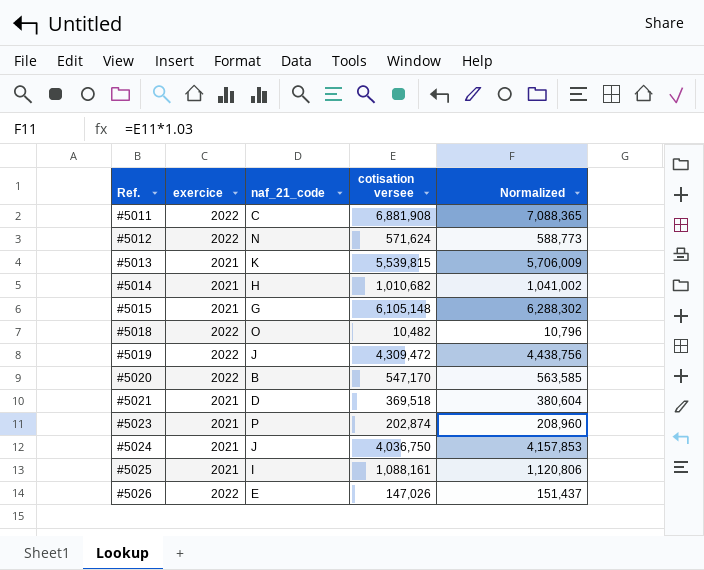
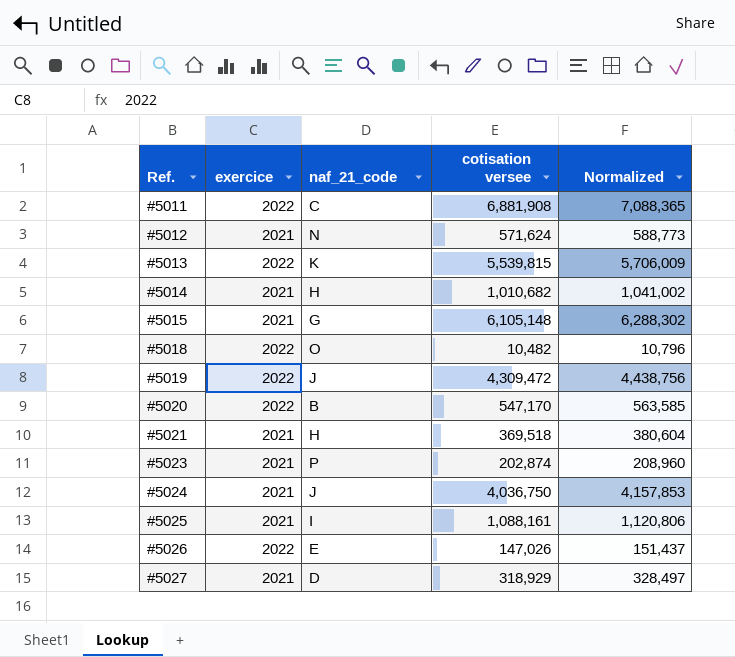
#5012 | exercice: 2022 -> 2021
#5013 | exercice: 2021 -> 2022
#5021 | naf_21_code: D -> H
row #5027: none -> 2021 | D | 318,929 | 328,497

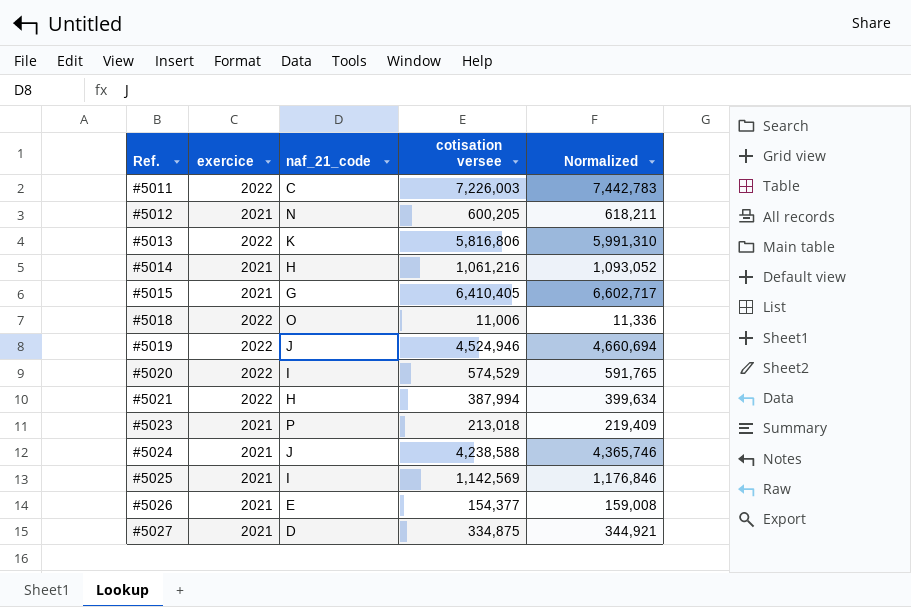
#5011 | cotisation versee: 6,881,908 -> 7,226,003
#5011 | Normalized: 7,088,365 -> 7,442,783
#5012 | cotisation versee: 571,624 -> 600,205
#5012 | Normalized: 588,773 -> 618,211
#5013 | cotisation versee: 5,539,815 -> 5,816,806
#5013 | Normalized: 5,706,009 -> 5,991,310
#5014 | cotisation versee: 1,010,682 -> 1,061,216
#5014 | Normalized: 1,041,002 -> 1,093,052
#5015 | cotisation versee: 6,105,148 -> 6,410,405
#5015 | Normalized: 6,288,302 -> 6,602,717
#5018 | cotisation versee: 10,482 -> 11,006
#5018 | Normalized: 10,796 -> 11,336
#5019 | cotisation versee: 4,309,472 -> 4,524,946
#5019 | Normalized: 4,438,756 -> 4,660,694
#5020 | naf_21_code: B -> I
#5020 | cotisation versee: 547,170 -> 574,529
#5020 | Normalized: 563,585 -> 591,765
#5021 | exercice: 2021 -> 2022
#5021 | cotisation versee: 369,518 -> 387,994
#5021 | Normalized: 380,604 -> 399,634
#5023 | cotisation versee: 202,874 -> 213,018
#5023 | Normalized: 208,960 -> 219,409
#5024 | cotisation versee: 4,036,750 -> 4,238,588
#5024 | Normalized: 4,157,853 -> 4,365,746
#5025 | cotisation versee: 1,088,161 -> 1,142,569
#5025 | Normalized: 1,120,806 -> 1,176,846
#5026 | exercice: 2022 -> 2021
#5026 | cotisation versee: 147,026 -> 154,377
#5026 | Normalized: 151,437 -> 159,008
#5027 | cotisation versee: 318,929 -> 334,875
#5027 | Normalized: 328,497 -> 344,921

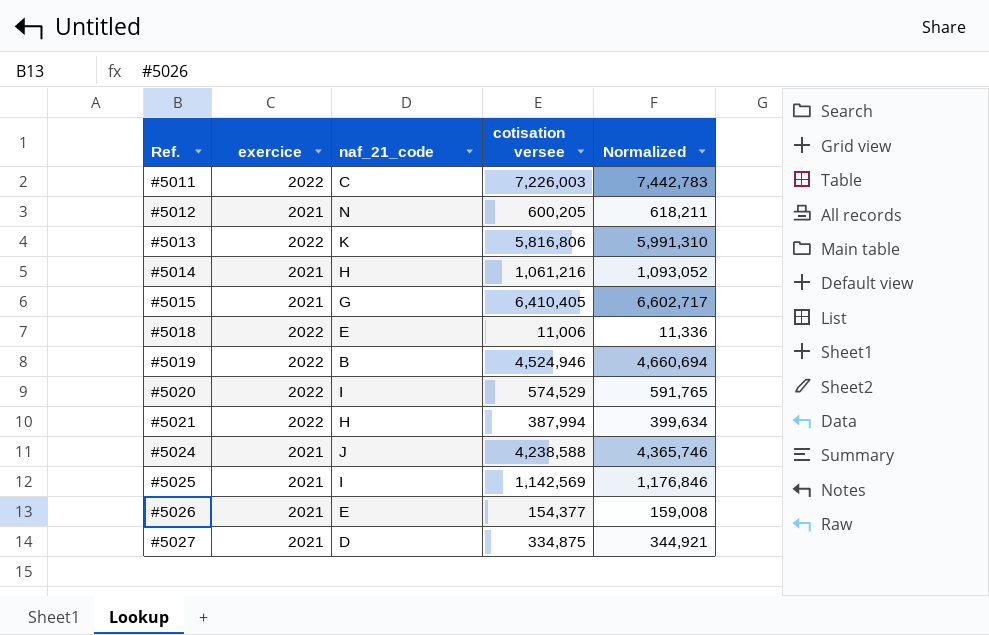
row #5023: 2021 | P | 213,018 | 219,409 -> none
#5018 | naf_21_code: O -> E
#5019 | naf_21_code: J -> B

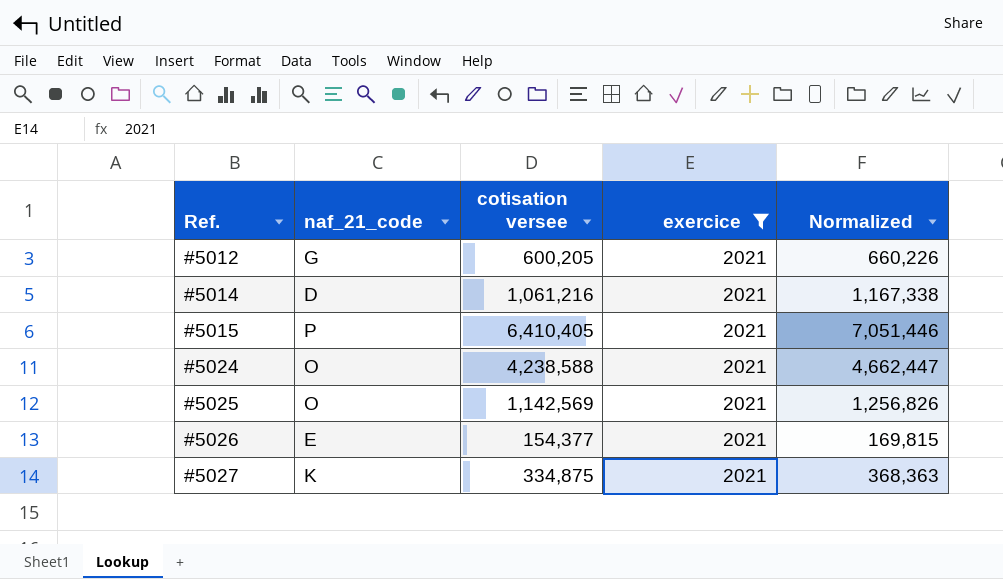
filter: none -> exercice = 2021
column exercice | position: 2 -> 4
column Normalized | formula: [cotisation versee] * 1.03 -> [cotisation versee] * 1.1
#5012 | naf_21_code: N -> G
#5014 | naf_21_code: H -> D
#5015 | naf_21_code: G -> P
#5024 | naf_21_code: J -> O
#5025 | naf_21_code: I -> O
#5027 | naf_21_code: D -> K

